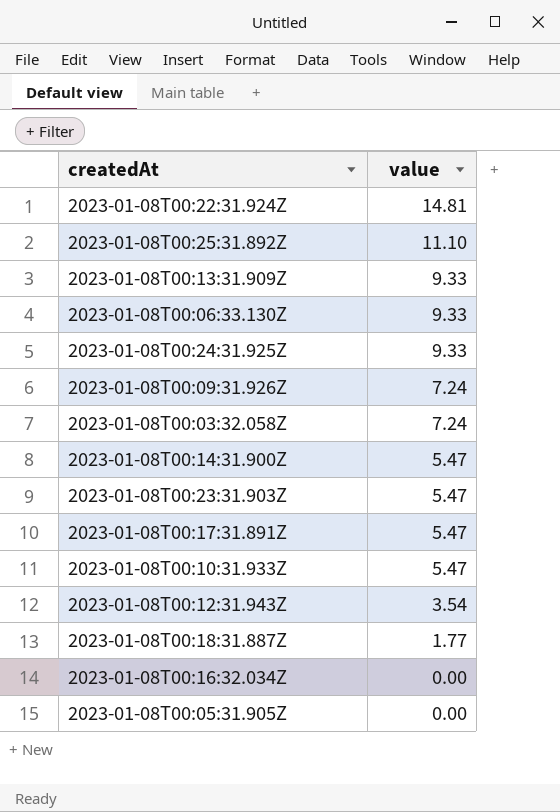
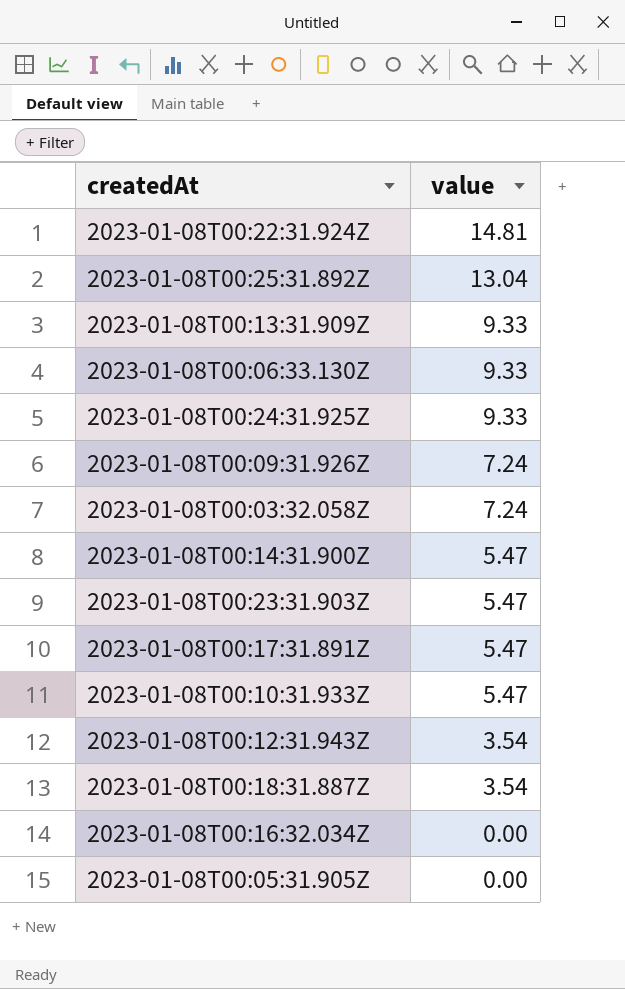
2023-01-08T00:25:31.892Z | value: 11.10 -> 13.04
2023-01-08T00:18:31.887Z | value: 1.77 -> 3.54

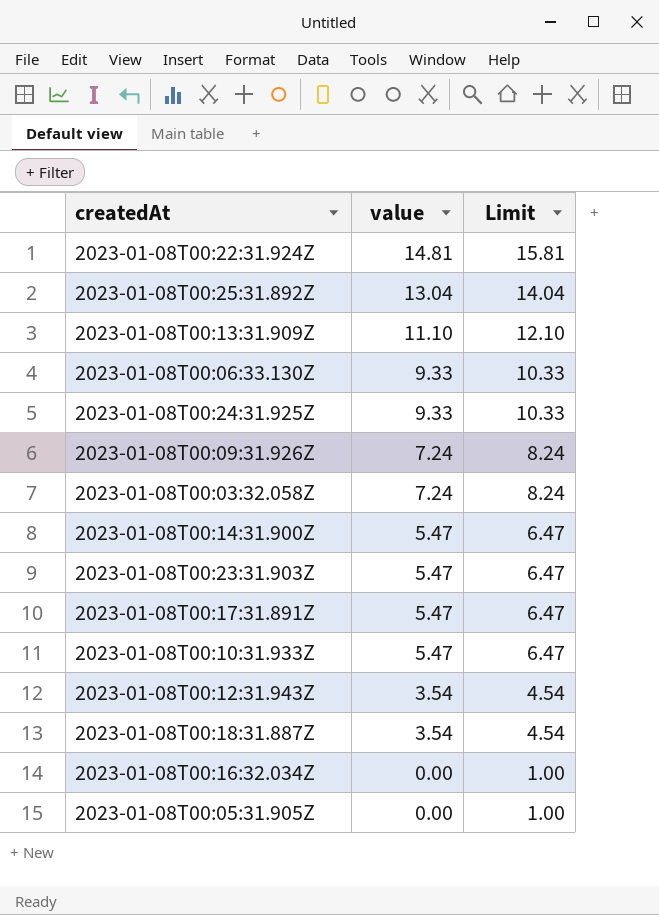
column Limit | formula: none -> [value] + 1
2023-01-08T00:13:31.909Z | value: 9.33 -> 11.10

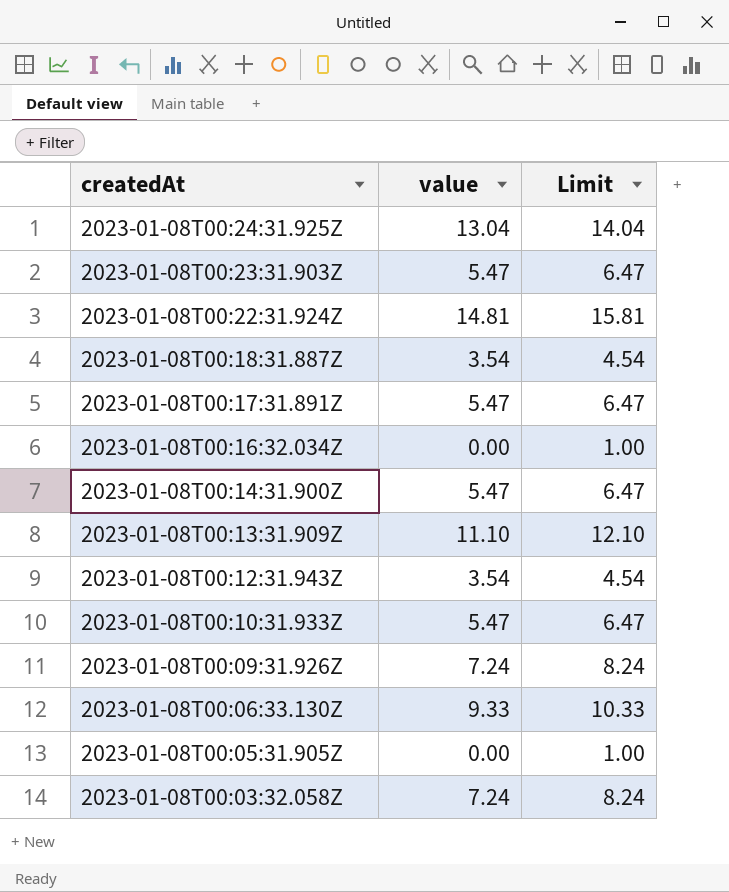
row order: value descending -> createdAt descending
row 2023-01-08T00:25:31.892Z: 13.04 | 14.04 -> none
2023-01-08T00:24:31.925Z | value: 9.33 -> 13.04
2023-01-08T00:24:31.925Z | Limit: 10.33 -> 14.04

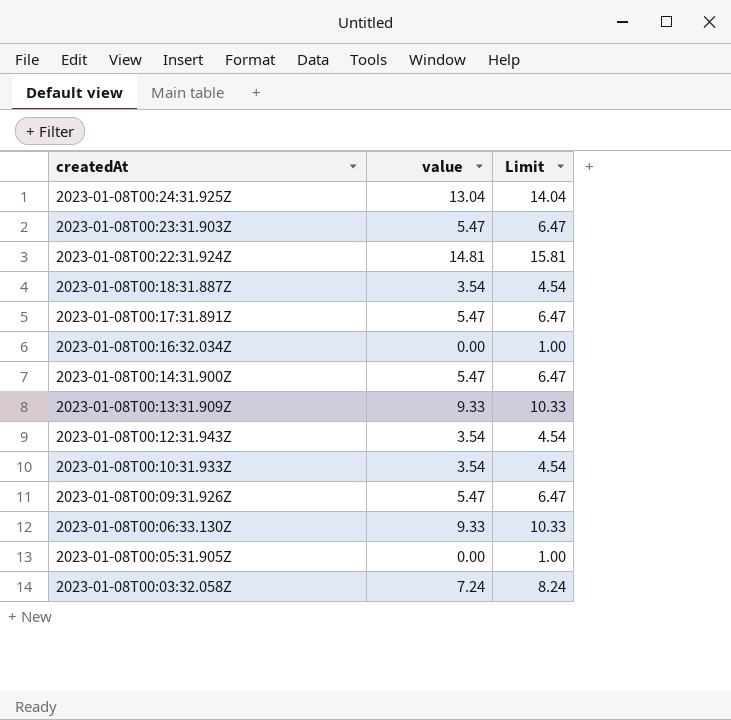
2023-01-08T00:13:31.909Z | value: 11.10 -> 9.33
2023-01-08T00:13:31.909Z | Limit: 12.10 -> 10.33
2023-01-08T00:10:31.933Z | value: 5.47 -> 3.54
2023-01-08T00:10:31.933Z | Limit: 6.47 -> 4.54
2023-01-08T00:09:31.926Z | value: 7.24 -> 5.47
2023-01-08T00:09:31.926Z | Limit: 8.24 -> 6.47

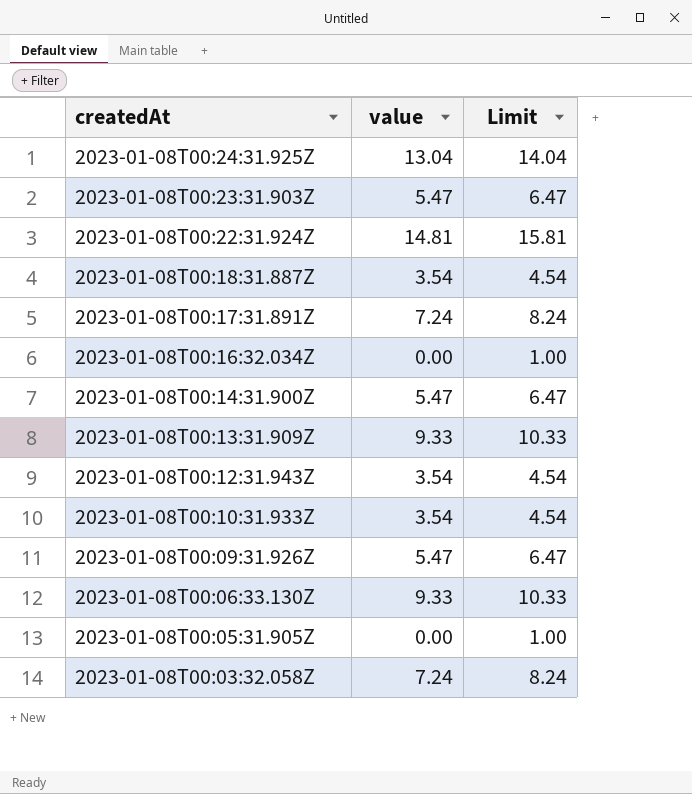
2023-01-08T00:17:31.891Z | value: 5.47 -> 7.24
2023-01-08T00:17:31.891Z | Limit: 6.47 -> 8.24

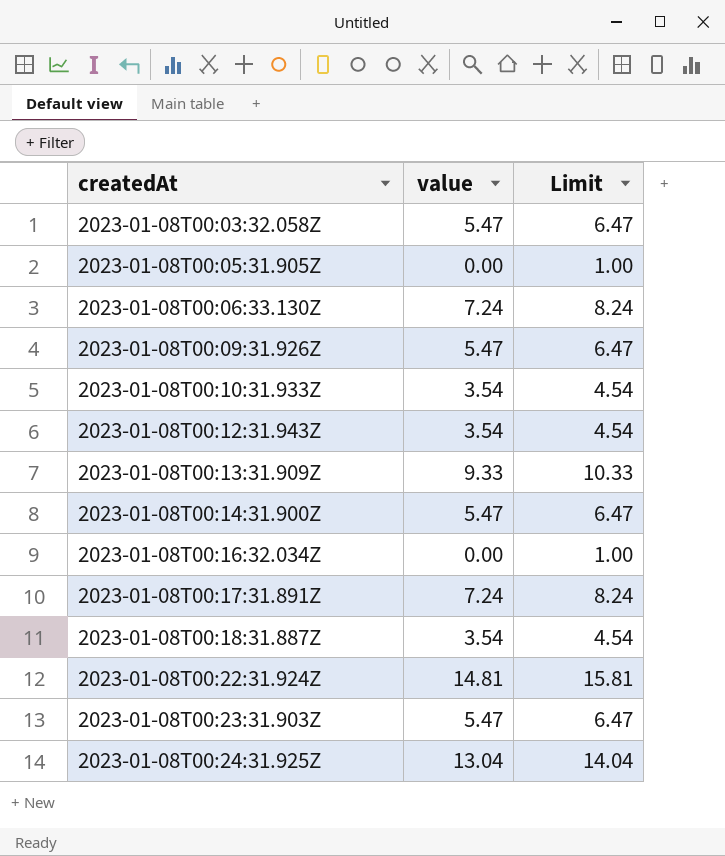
row order: createdAt descending -> createdAt ascending
2023-01-08T00:03:32.058Z | value: 7.24 -> 5.47
2023-01-08T00:03:32.058Z | Limit: 8.24 -> 6.47
2023-01-08T00:06:33.130Z | value: 9.33 -> 7.24
2023-01-08T00:06:33.130Z | Limit: 10.33 -> 8.24

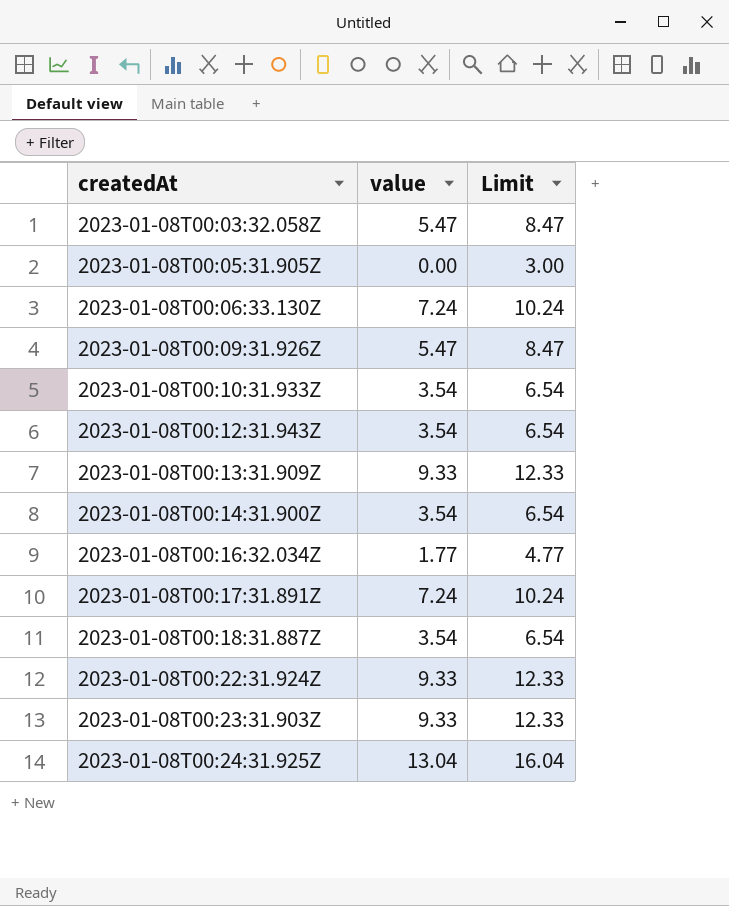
column Limit | formula: [value] + 1 -> [value] + 3
2023-01-08T00:14:31.900Z | value: 5.47 -> 3.54
2023-01-08T00:16:32.034Z | value: 0.00 -> 1.77
2023-01-08T00:22:31.924Z | value: 14.81 -> 9.33
2023-01-08T00:23:31.903Z | value: 5.47 -> 9.33

